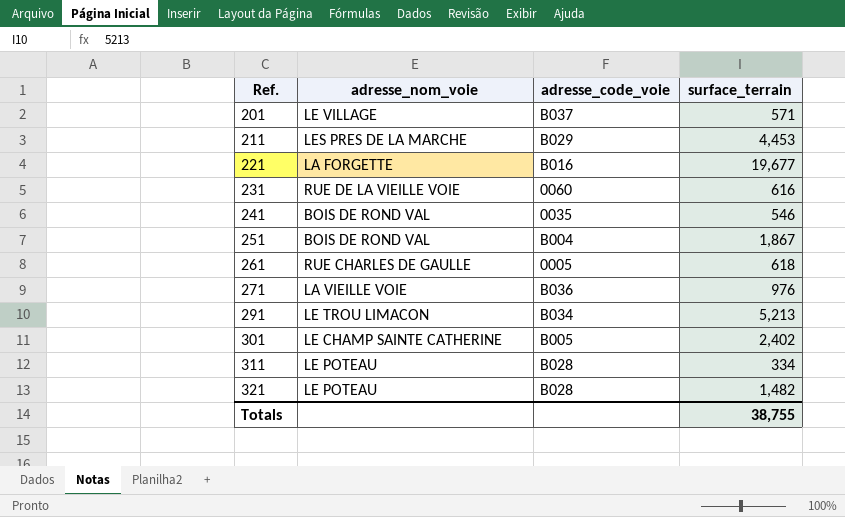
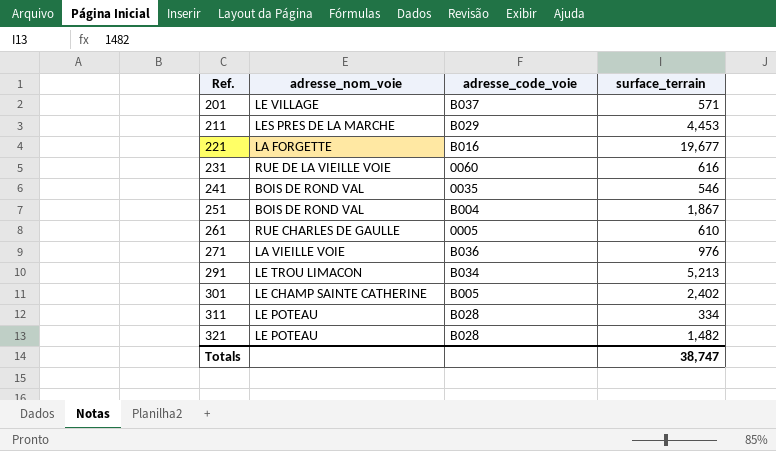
261 | surface_terrain: 618 -> 610
Totals | surface_terrain: 38,755 -> 38,747

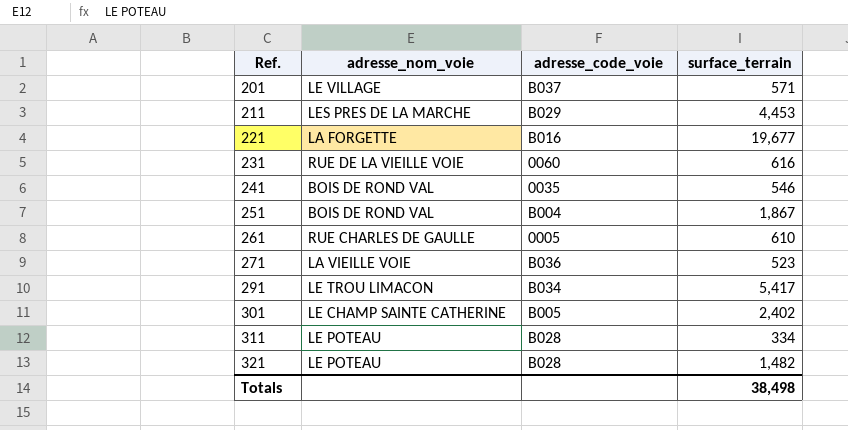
271 | surface_terrain: 976 -> 523
291 | surface_terrain: 5,213 -> 5,417
Totals | surface_terrain: 38,747 -> 38,498

